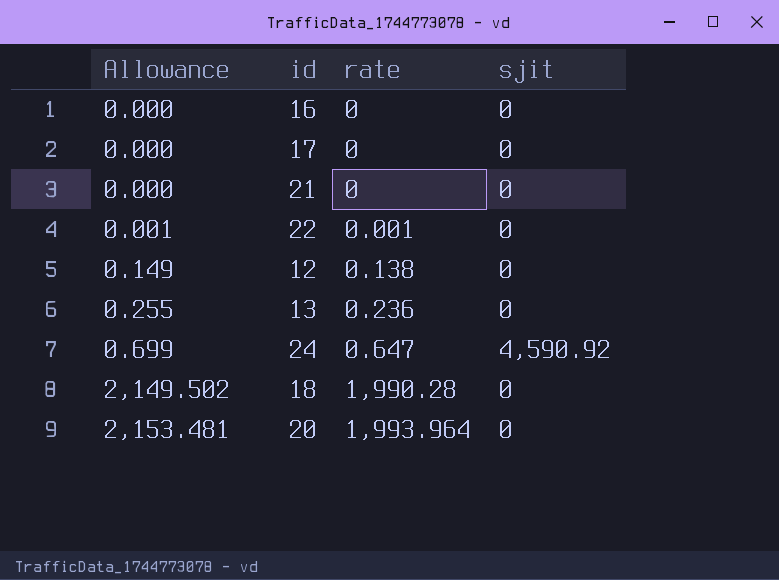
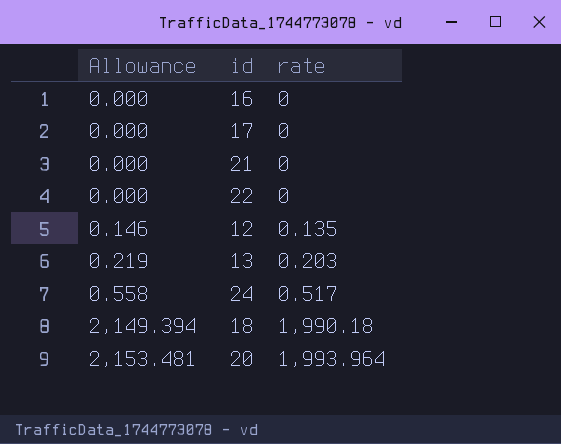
column sjit | position: 4 -> none
22 | Allowance: 0.001 -> 0.000
22 | rate: 0.001 -> 0
12 | Allowance: 0.149 -> 0.146
12 | rate: 0.138 -> 0.135
13 | Allowance: 0.255 -> 0.219
13 | rate: 0.236 -> 0.203
24 | Allowance: 0.699 -> 0.558
24 | rate: 0.647 -> 0.517
18 | Allowance: 2,149.502 -> 2,149.394
18 | rate: 1,990.28 -> 1,990.18

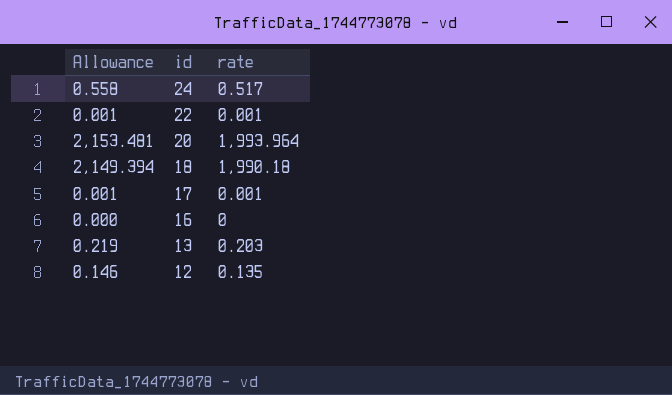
row order: Allowance ascending -> id descending
row 21: 0.000 | 0 -> none
22 | Allowance: 0.000 -> 0.001
22 | rate: 0 -> 0.001
17 | Allowance: 0.000 -> 0.001
17 | rate: 0 -> 0.001

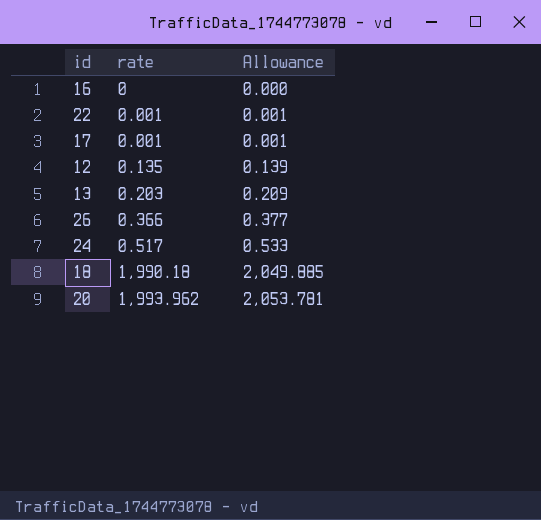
row order: id descending -> rate ascending
column Allowance | formula: [rate] * 1.08 -> [rate] * 1.03
column Allowance | position: 1 -> 3
row 26: none -> 0.366 | 0.377
20 | rate: 1,993.964 -> 1,993.962

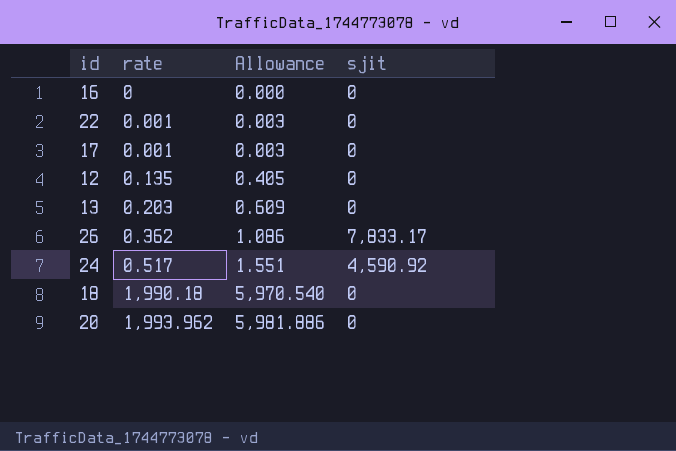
column Allowance | formula: [rate] * 1.03 -> [rate] * 3
column sjit | position: none -> 4
26 | rate: 0.366 -> 0.362

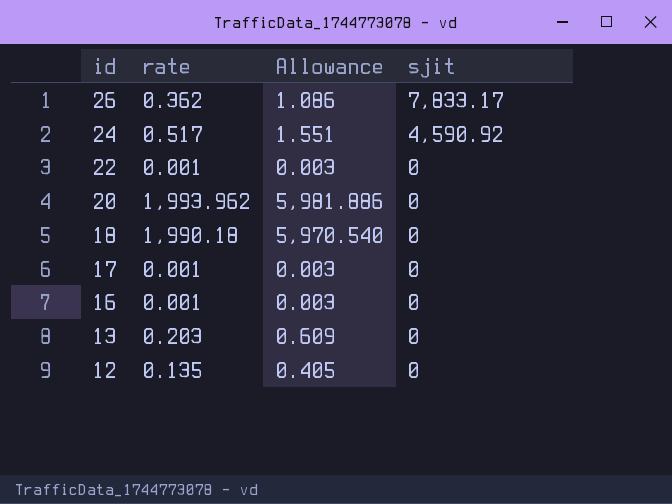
row order: rate ascending -> id descending
16 | rate: 0 -> 0.001
16 | Allowance: 0.000 -> 0.003

